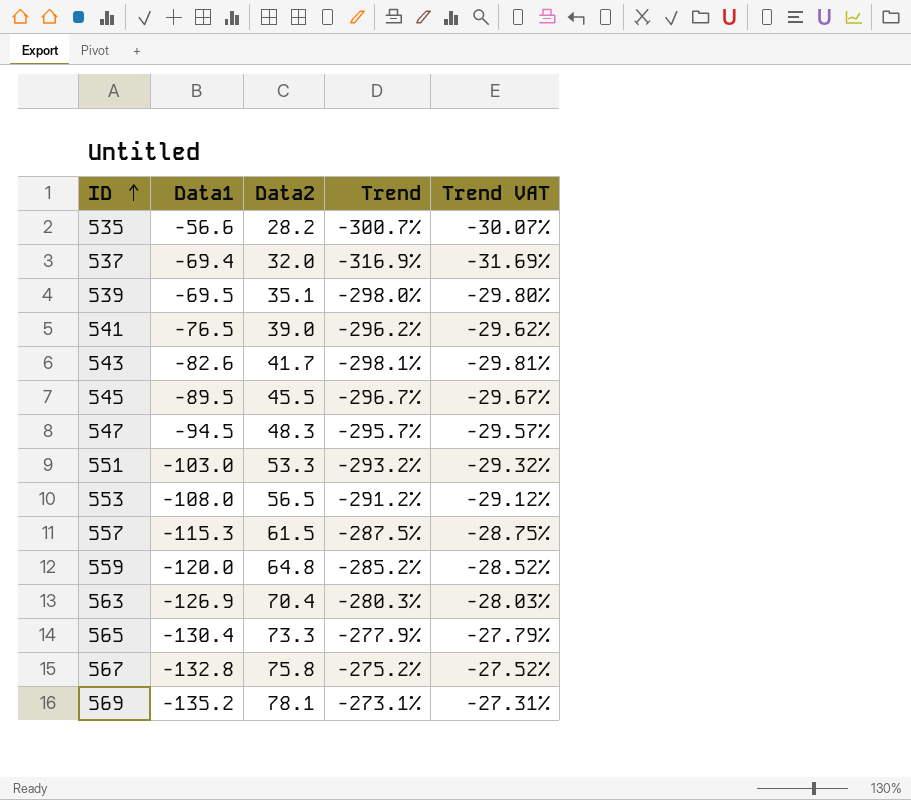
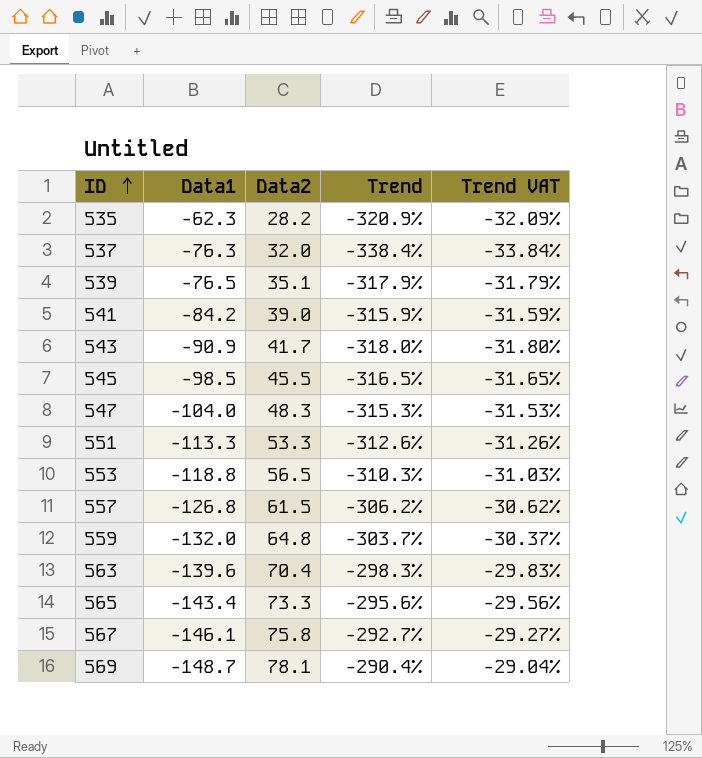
535 | Data1: -56.6 -> -62.3
535 | Trend: -300.7% -> -320.9%
535 | Trend VAT: -30.07% -> -32.09%
537 | Data1: -69.4 -> -76.3
537 | Trend: -316.9% -> -338.4%
537 | Trend VAT: -31.69% -> -33.84%
539 | Data1: -69.5 -> -76.5
539 | Trend: -298.0% -> -317.9%
539 | Trend VAT: -29.80% -> -31.79%
541 | Data1: -76.5 -> -84.2
541 | Trend: -296.2% -> -315.9%
541 | Trend VAT: -29.62% -> -31.59%
543 | Data1: -82.6 -> -90.9
543 | Trend: -298.1% -> -318.0%
543 | Trend VAT: -29.81% -> -31.80%
545 | Data1: -89.5 -> -98.5
545 | Trend: -296.7% -> -316.5%
545 | Trend VAT: -29.67% -> -31.65%
547 | Data1: -94.5 -> -104.0
547 | Trend: -295.7% -> -315.3%
547 | Trend VAT: -29.57% -> -31.53%
551 | Data1: -103.0 -> -113.3
551 | Trend: -293.2% -> -312.6%
551 | Trend VAT: -29.32% -> -31.26%
553 | Data1: -108.0 -> -118.8
553 | Trend: -291.2% -> -310.3%
553 | Trend VAT: -29.12% -> -31.03%
557 | Data1: -115.3 -> -126.8
557 | Trend: -287.5% -> -306.2%
557 | Trend VAT: -28.75% -> -30.62%
559 | Data1: -120.0 -> -132.0
559 | Trend: -285.2% -> -303.7%
559 | Trend VAT: -28.52% -> -30.37%
563 | Data1: -126.9 -> -139.6
563 | Trend: -280.3% -> -298.3%
563 | Trend VAT: -28.03% -> -29.83%
565 | Data1: -130.4 -> -143.4
565 | Trend: -277.9% -> -295.6%
565 | Trend VAT: -27.79% -> -29.56%
567 | Data1: -132.8 -> -146.1
567 | Trend: -275.2% -> -292.7%
567 | Trend VAT: -27.52% -> -29.27%
569 | Data1: -135.2 -> -148.7
569 | Trend: -273.1% -> -290.4%
569 | Trend VAT: -27.31% -> -29.04%

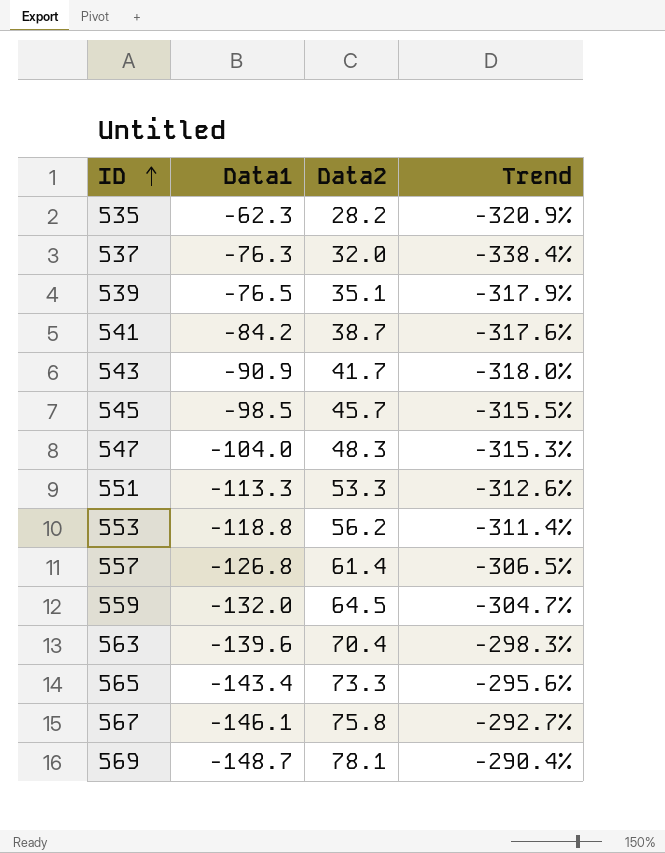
column Trend VAT | formula: [Trend] * 0.1 -> none
541 | Data2: 39.0 -> 38.7
541 | Trend: -315.9% -> -317.6%
545 | Data2: 45.5 -> 45.7
545 | Trend: -316.5% -> -315.5%
553 | Data2: 56.5 -> 56.2
553 | Trend: -310.3% -> -311.4%
557 | Data2: 61.5 -> 61.4
557 | Trend: -306.2% -> -306.5%
559 | Data2: 64.8 -> 64.5
559 | Trend: -303.7% -> -304.7%

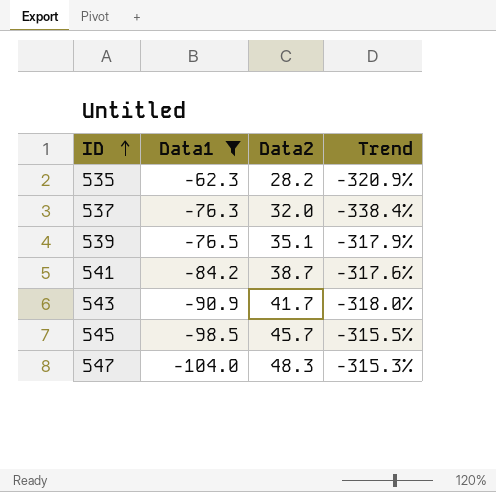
filter: none -> Data1 >= -104.0

